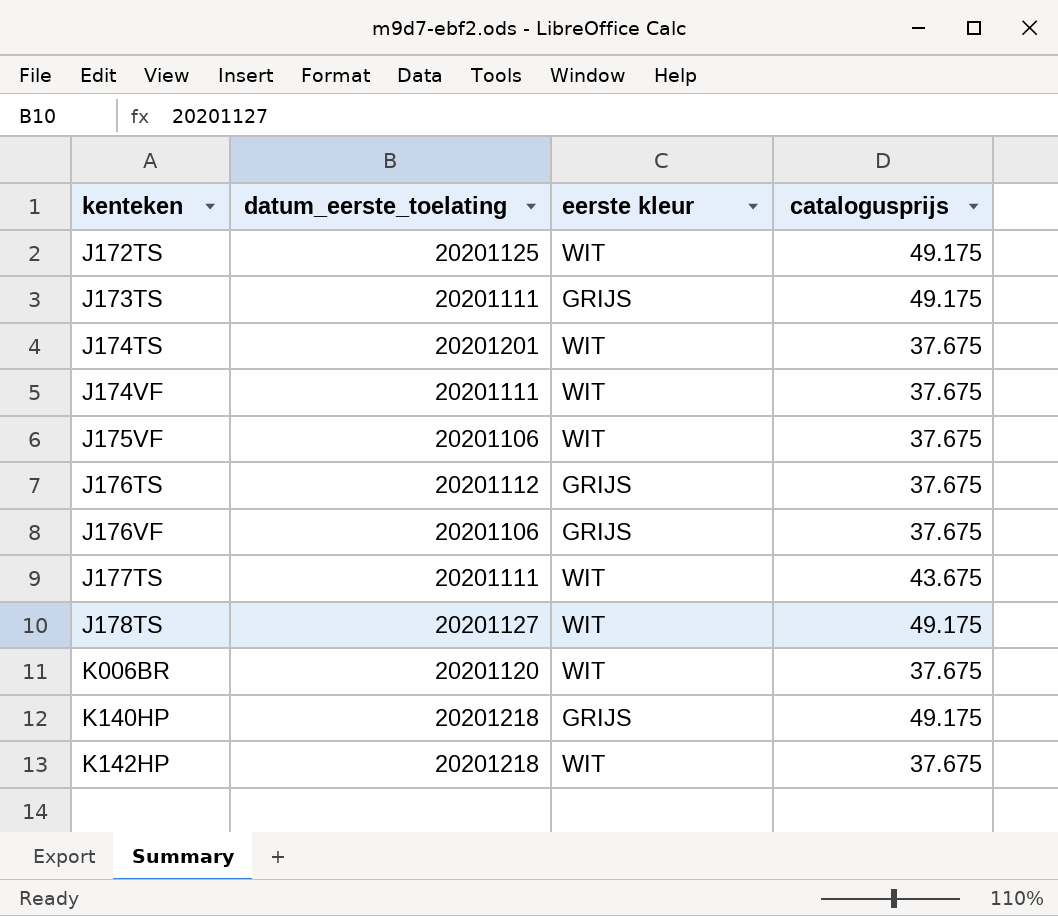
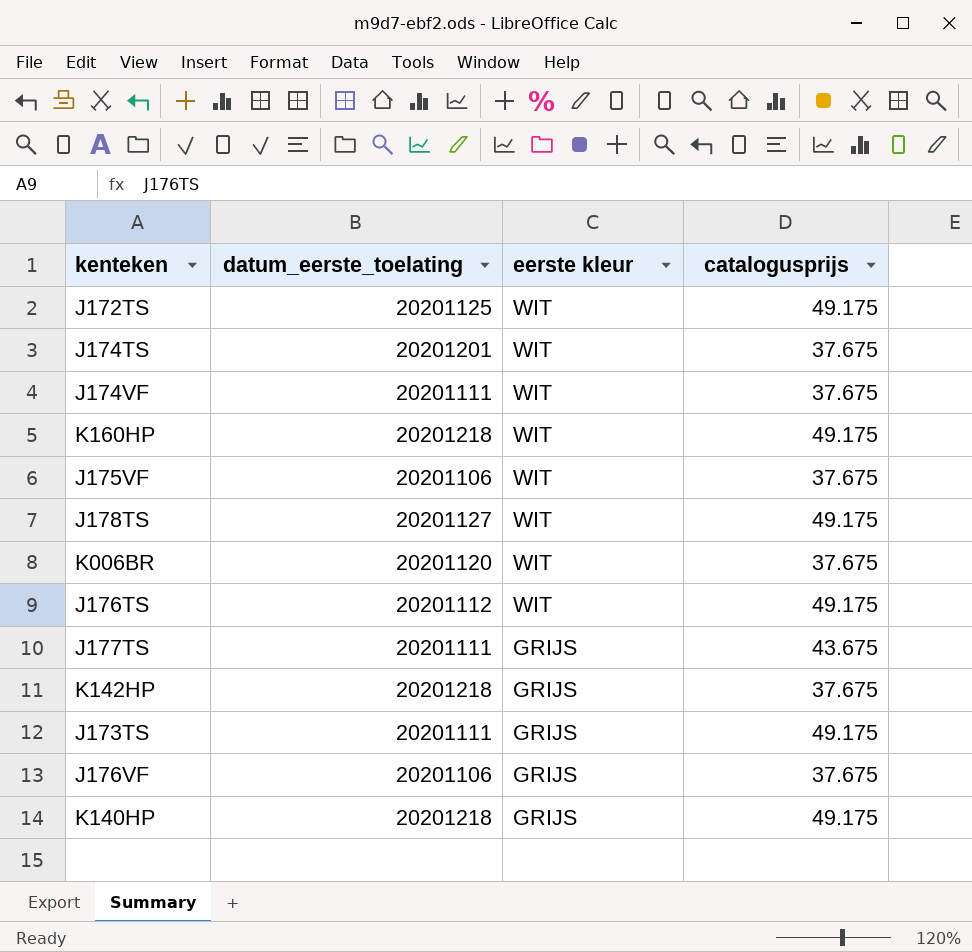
row order: kenteken ascending -> eerste kleur descending
row K160HP: none -> 20201218 | WIT | 49.175
J176TS | eerste kleur: GRIJS -> WIT
J176TS | catalogusprijs: 37.675 -> 49.175
J177TS | eerste kleur: WIT -> GRIJS
K142HP | eerste kleur: WIT -> GRIJS

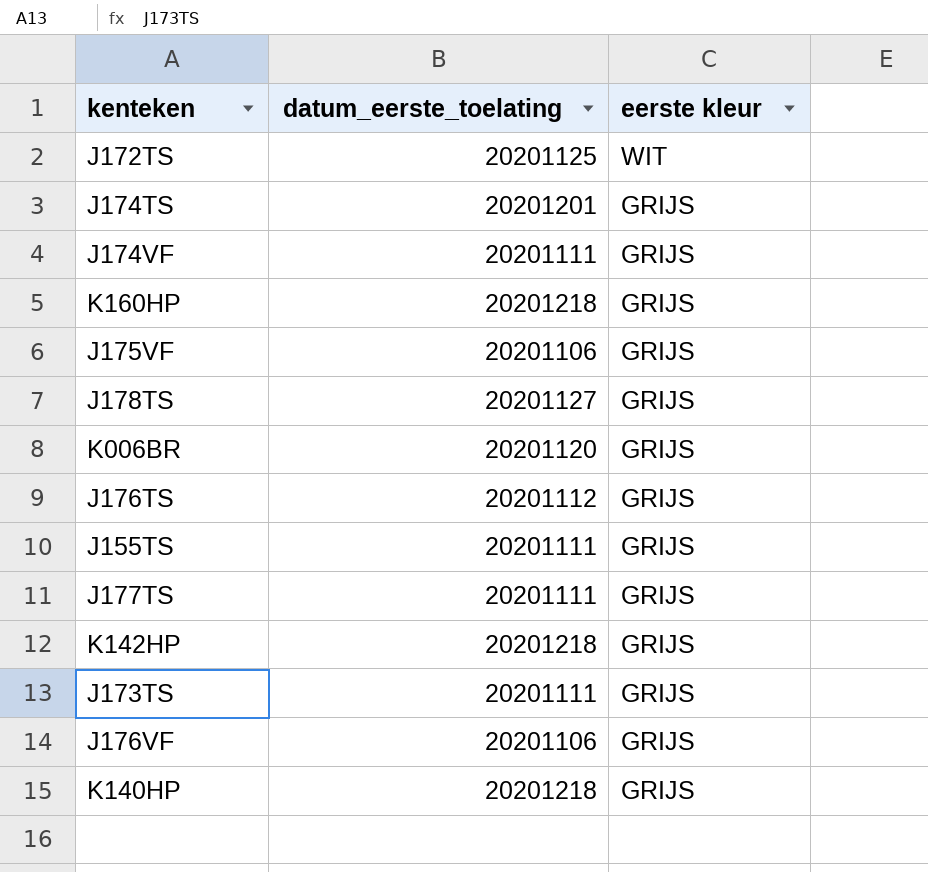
column catalogusprijs | position: 4 -> none
J174TS | eerste kleur: WIT -> GRIJS
J174VF | eerste kleur: WIT -> GRIJS
K160HP | eerste kleur: WIT -> GRIJS
J175VF | eerste kleur: WIT -> GRIJS
J178TS | eerste kleur: WIT -> GRIJS
K006BR | eerste kleur: WIT -> GRIJS
J176TS | eerste kleur: WIT -> GRIJS
row J155TS: none -> 20201111 | GRIJS

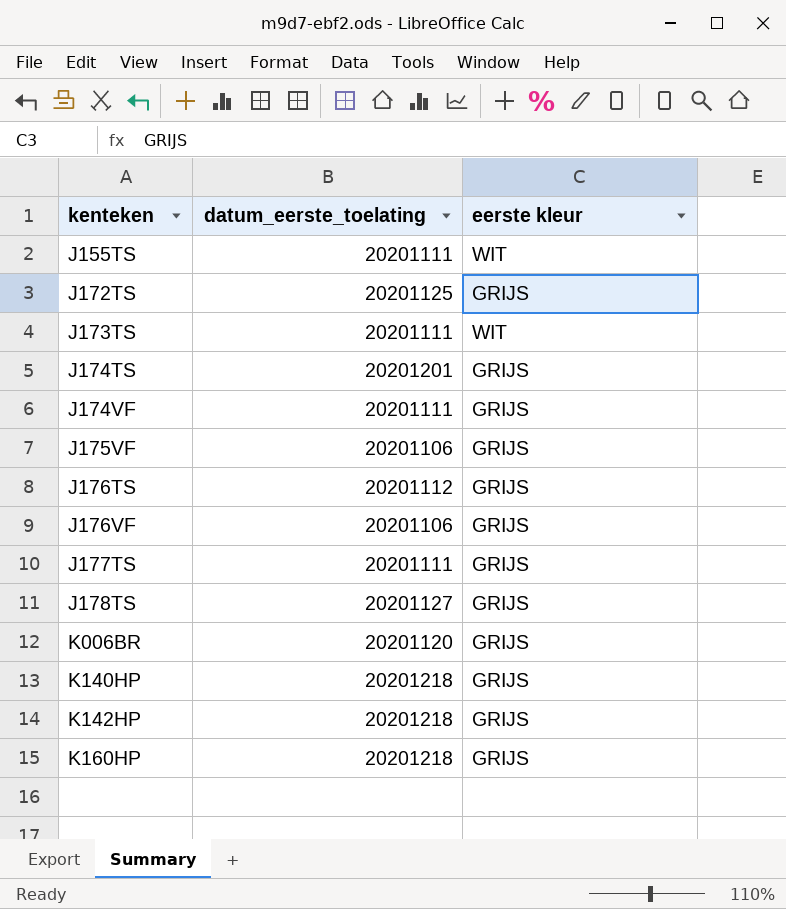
row order: eerste kleur descending -> kenteken ascending
J155TS | eerste kleur: GRIJS -> WIT
J172TS | eerste kleur: WIT -> GRIJS
J173TS | eerste kleur: GRIJS -> WIT

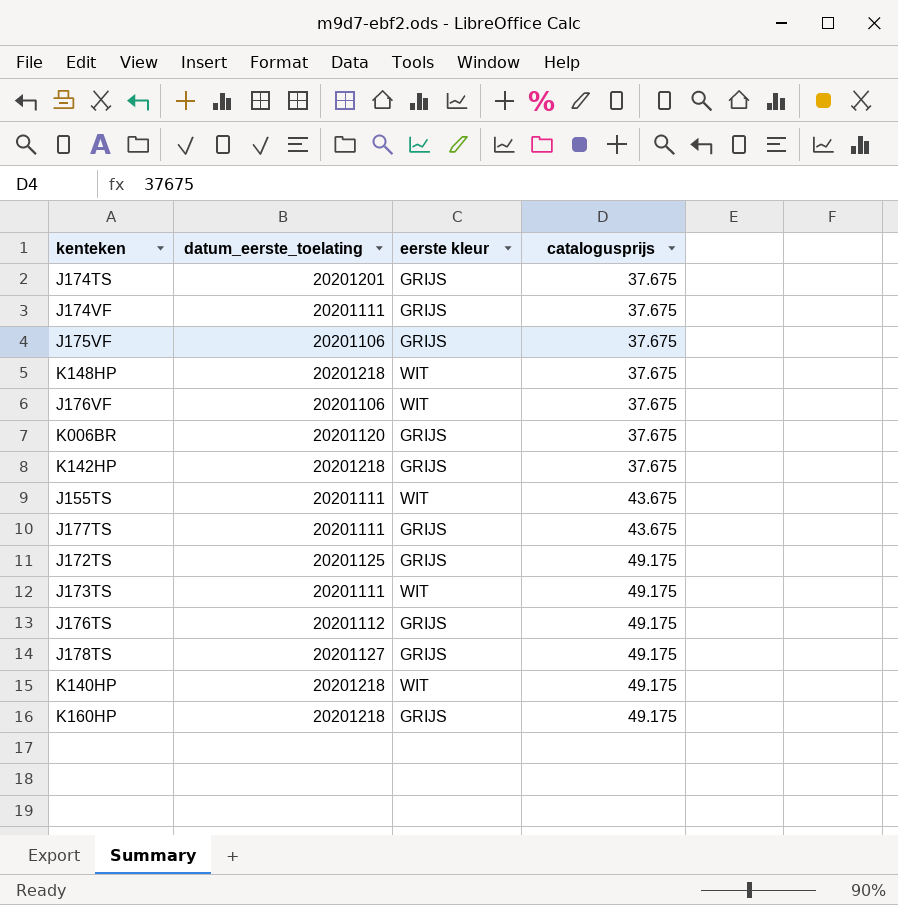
row order: kenteken ascending -> catalogusprijs ascending
column catalogusprijs | position: none -> 4
row K148HP: none -> 20201218 | WIT | 37.675
J176VF | eerste kleur: GRIJS -> WIT
K140HP | eerste kleur: GRIJS -> WIT

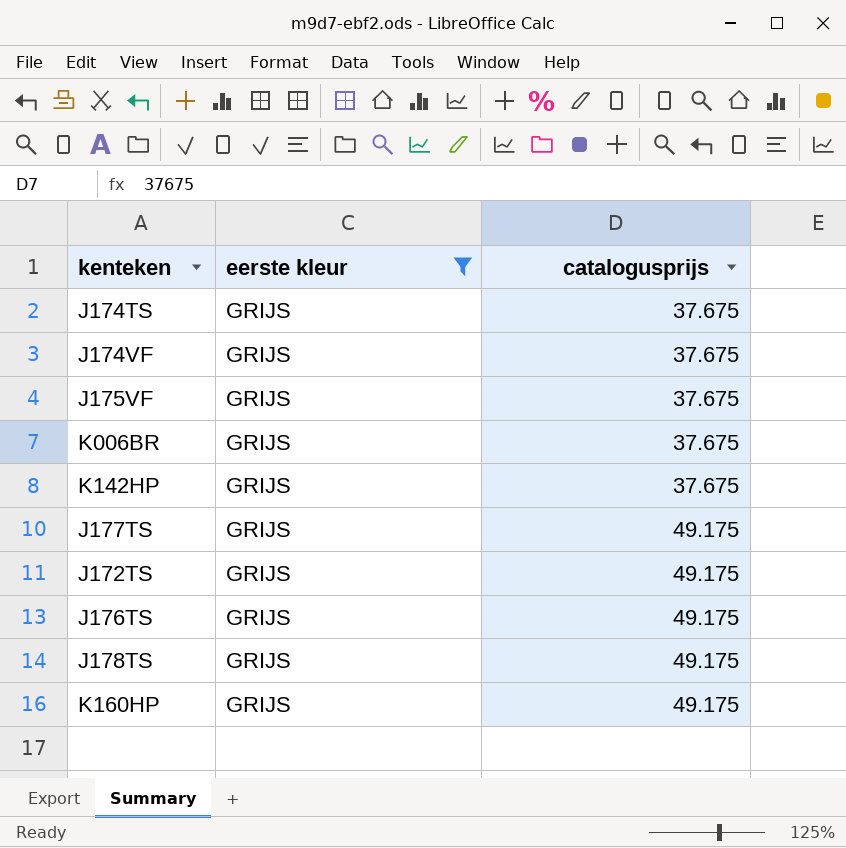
filter: none -> eerste kleur = GRIJS
column datum_eerste_toelating | position: 2 -> none
J177TS | catalogusprijs: 43.675 -> 49.175

